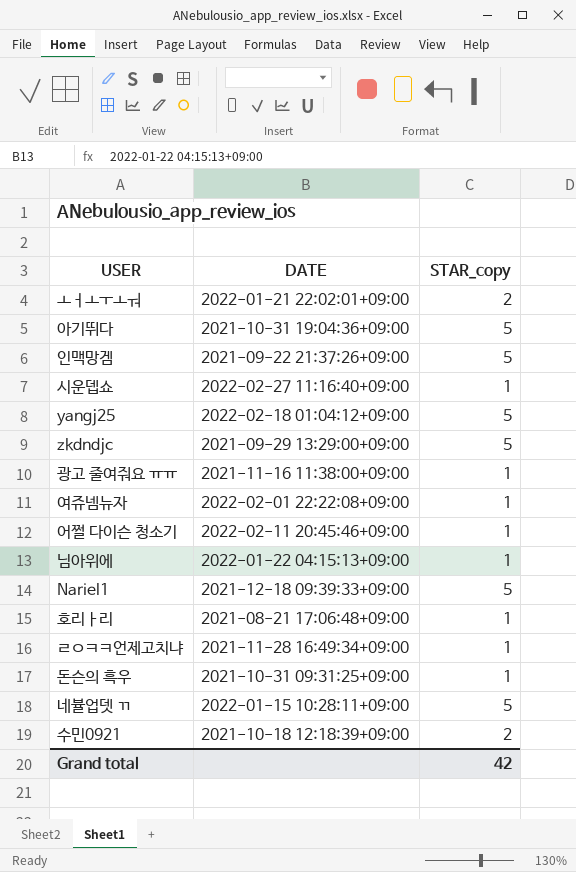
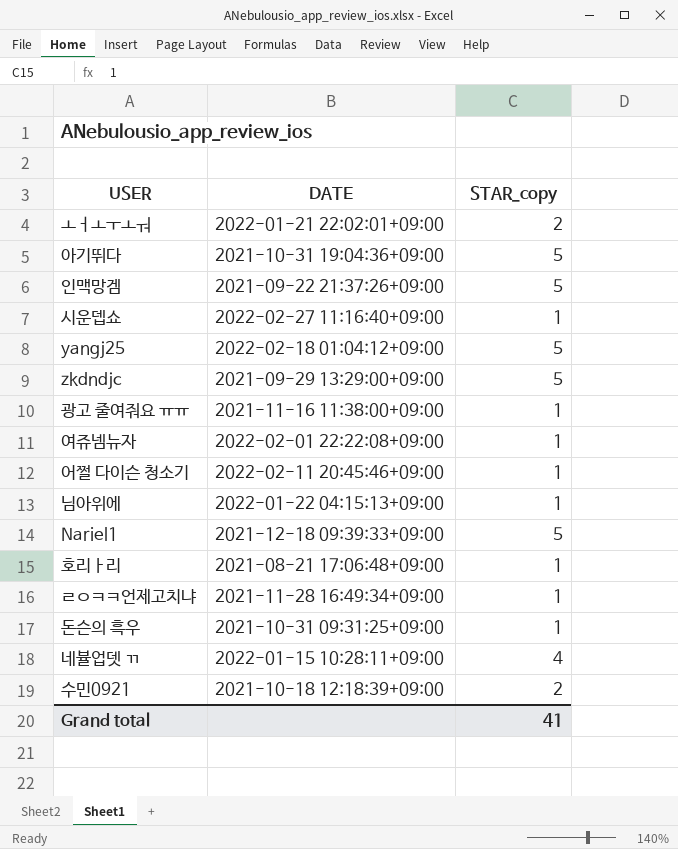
네뷸업뎃 ㄲ | STAR_copy: 5 -> 4
Grand total | STAR_copy: 42 -> 41

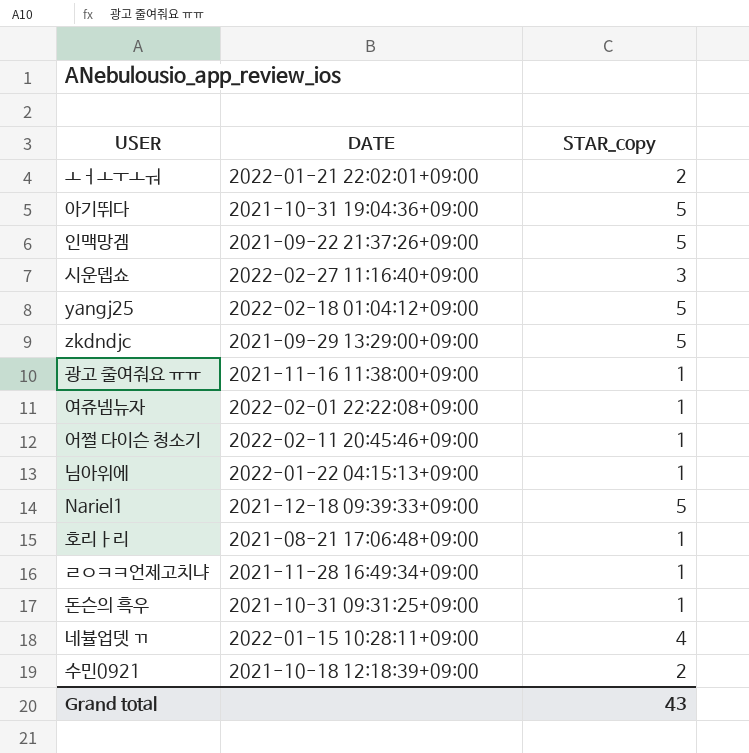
시운뎁쇼 | STAR_copy: 1 -> 3
Grand total | STAR_copy: 41 -> 43

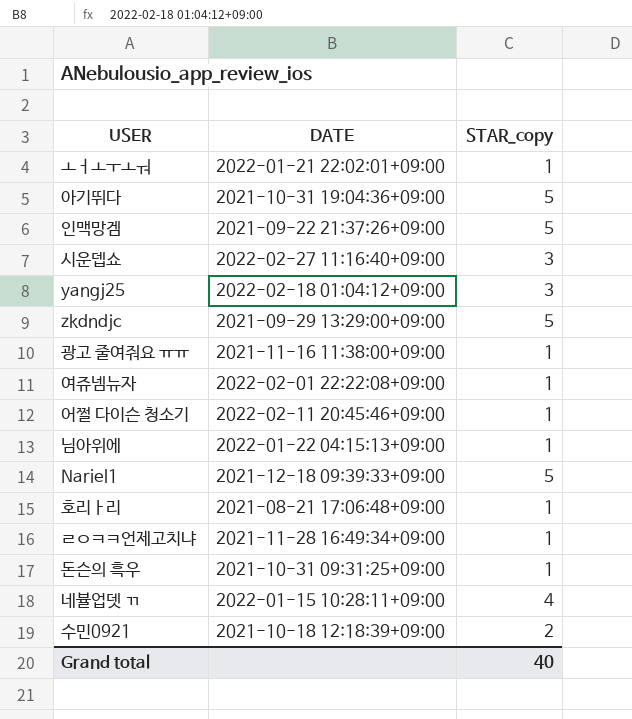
ㅗㅓㅗㅜㅗㅝ | STAR_copy: 2 -> 1
yangj25 | STAR_copy: 5 -> 3
Grand total | STAR_copy: 43 -> 40

